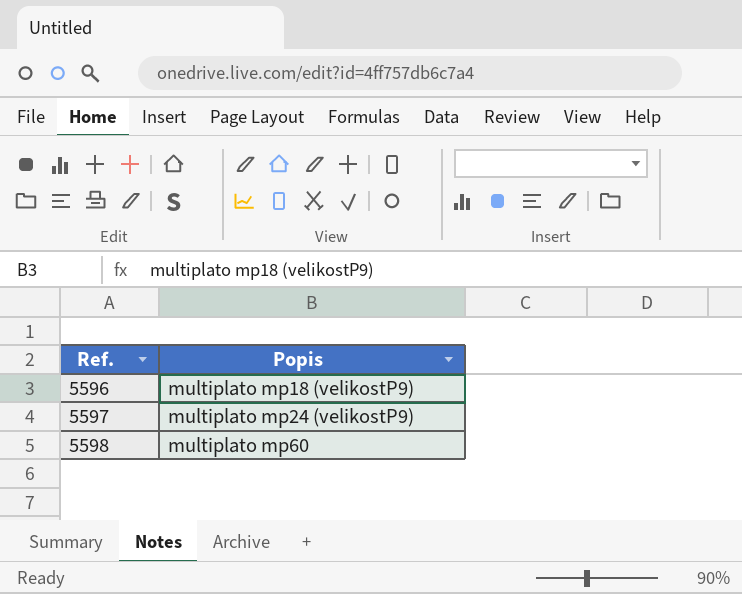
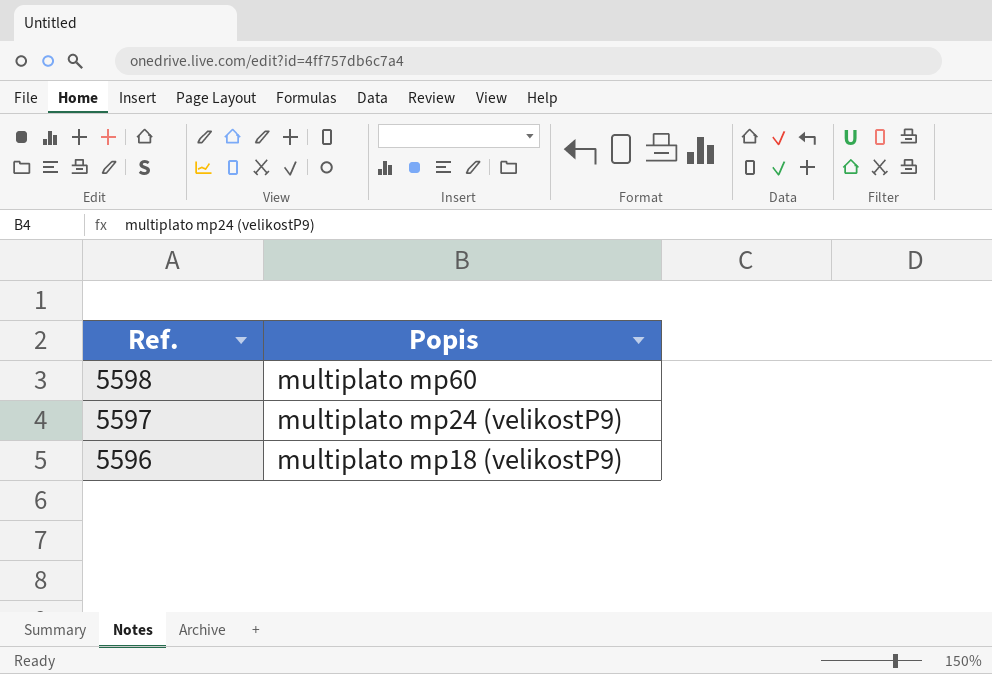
row order: Ref. ascending -> Ref. descending

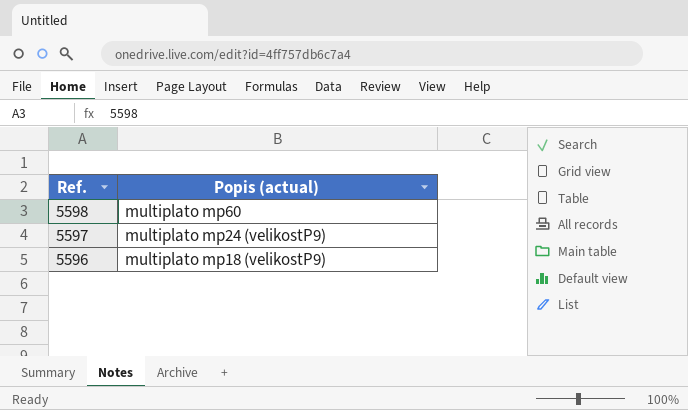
column name: Popis -> Popis (actual)

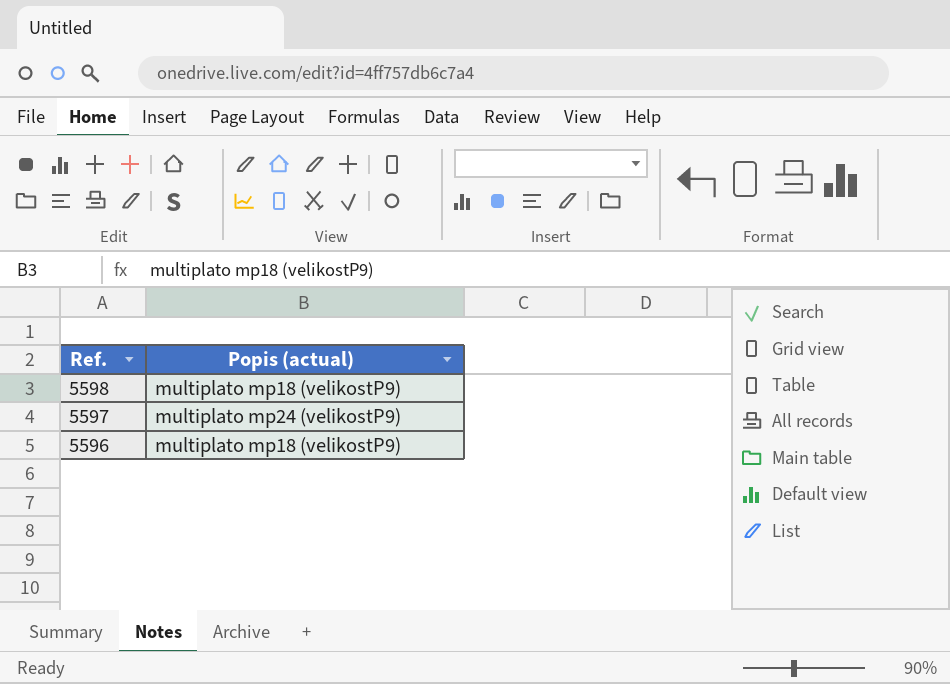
5598 | Popis (actual): multiplato mp60 -> multiplato mp18 (velikostP9)

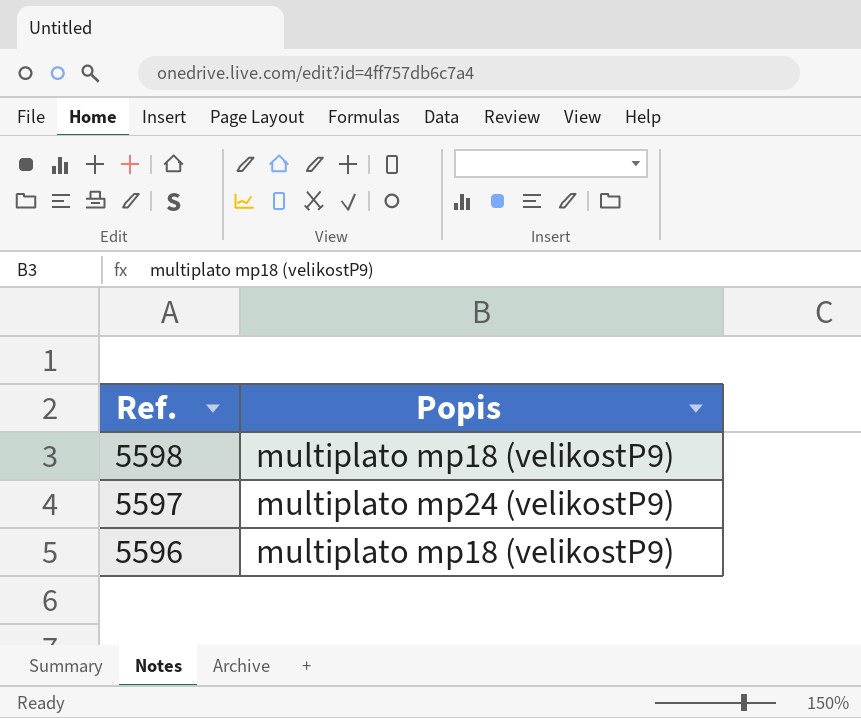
column name: Popis (actual) -> Popis

